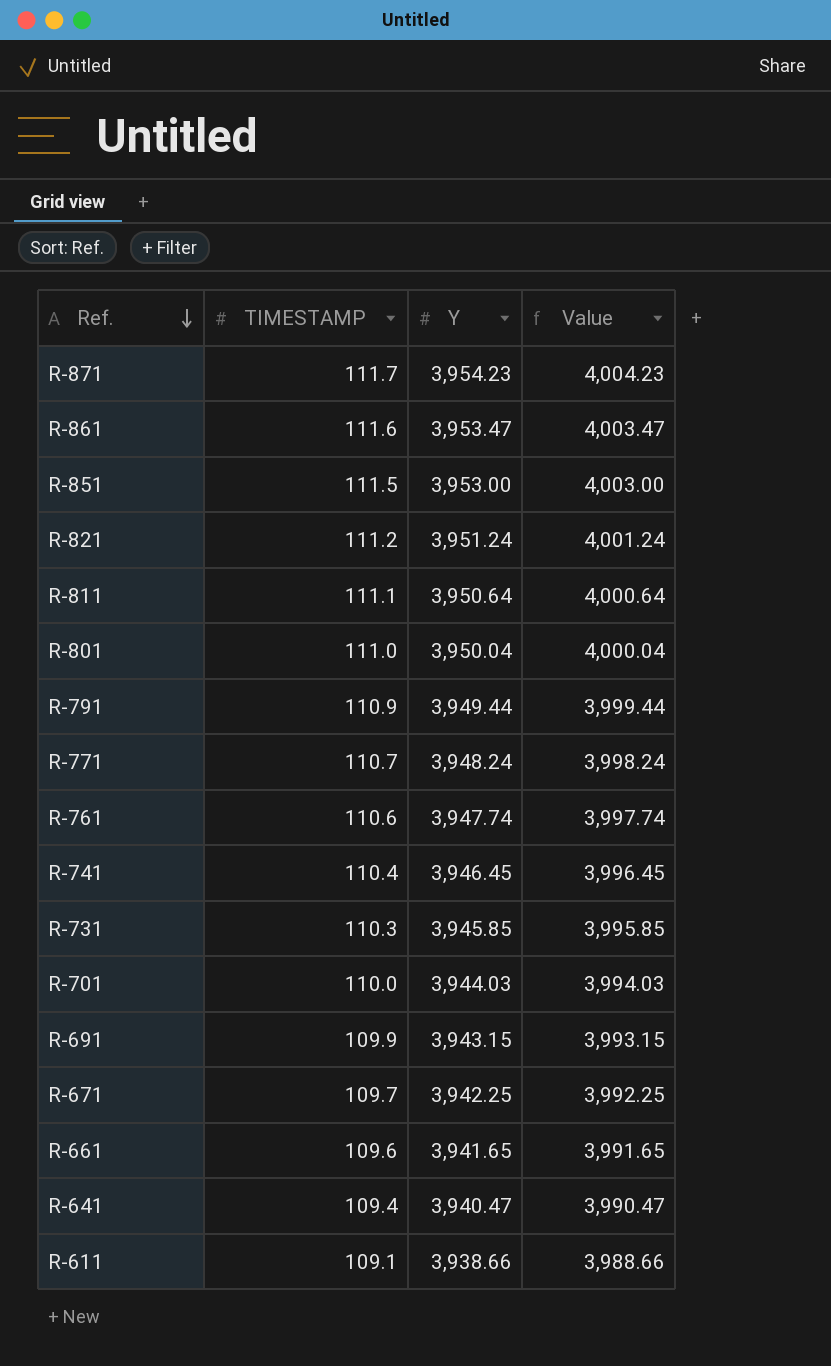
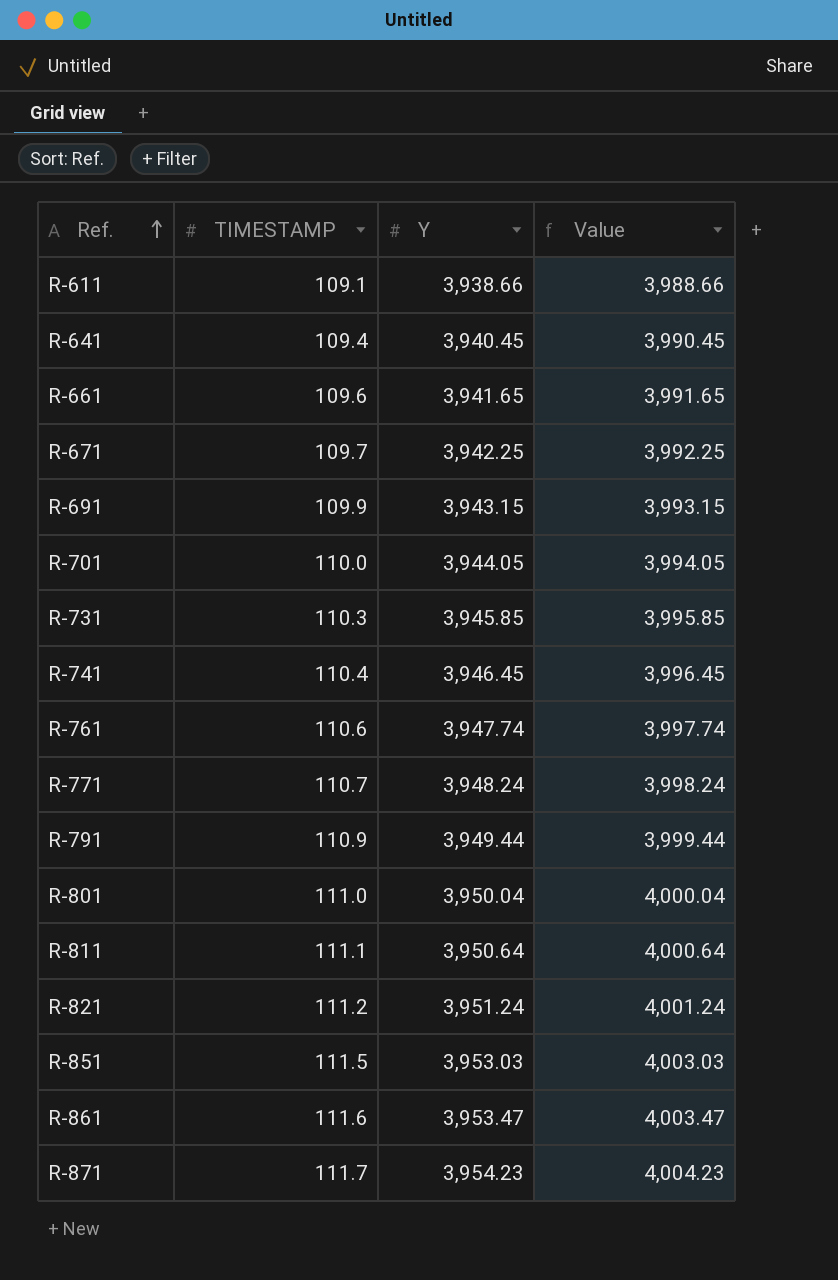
row order: Ref. descending -> Ref. ascending
R-641 | Y: 3,940.47 -> 3,940.45
R-641 | Value: 3,990.47 -> 3,990.45
R-701 | Y: 3,944.03 -> 3,944.05
R-701 | Value: 3,994.03 -> 3,994.05
R-851 | Y: 3,953.00 -> 3,953.03
R-851 | Value: 4,003.00 -> 4,003.03

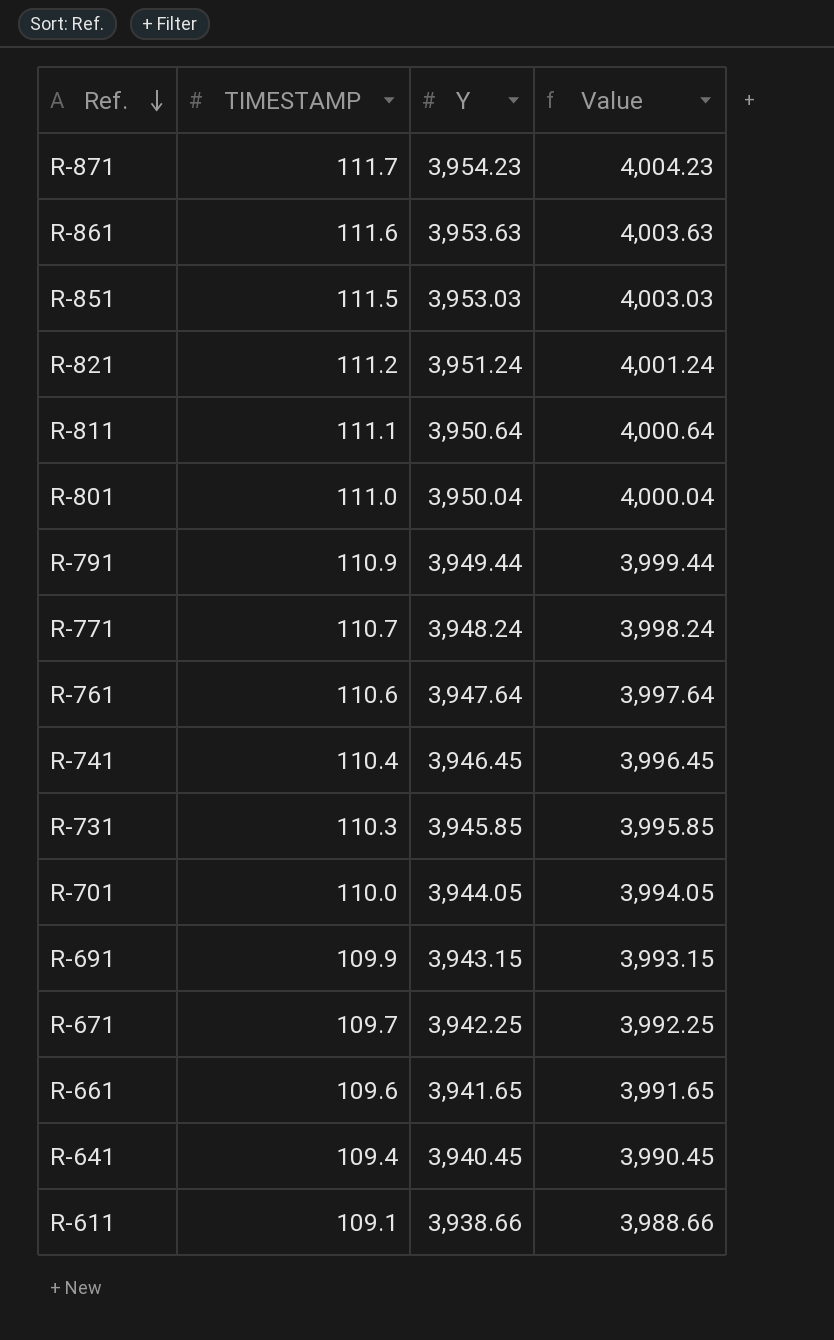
row order: Ref. ascending -> Ref. descending
R-861 | Y: 3,953.47 -> 3,953.63
R-861 | Value: 4,003.47 -> 4,003.63
R-761 | Y: 3,947.74 -> 3,947.64
R-761 | Value: 3,997.74 -> 3,997.64

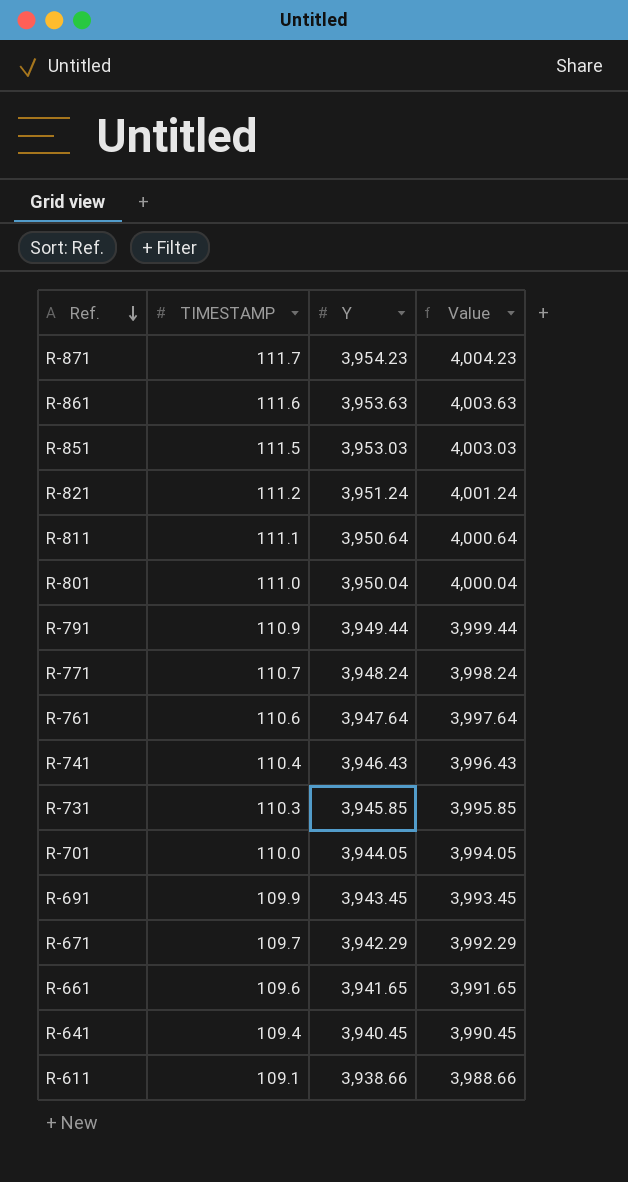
R-741 | Y: 3,946.45 -> 3,946.43
R-741 | Value: 3,996.45 -> 3,996.43
R-691 | Y: 3,943.15 -> 3,943.45
R-691 | Value: 3,993.15 -> 3,993.45
R-671 | Y: 3,942.25 -> 3,942.29
R-671 | Value: 3,992.25 -> 3,992.29

